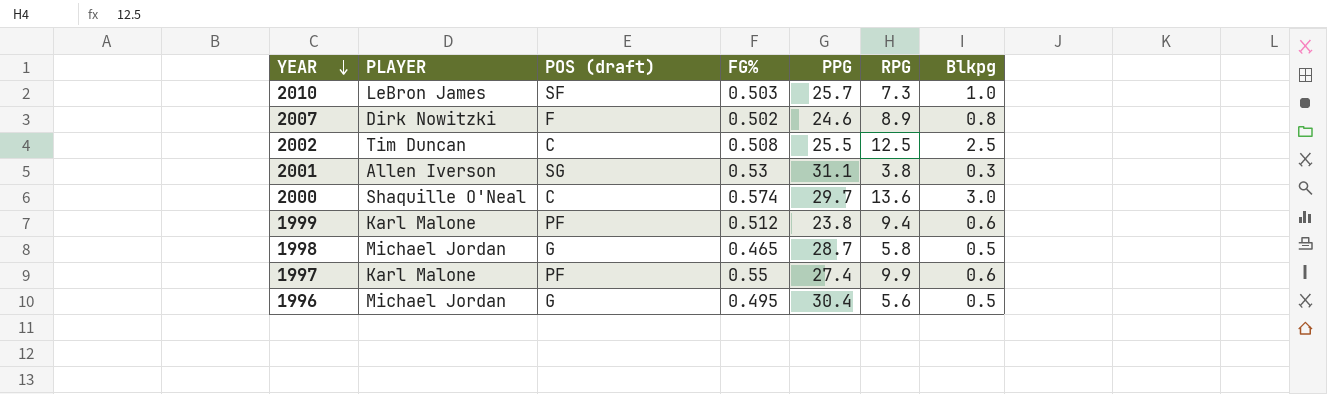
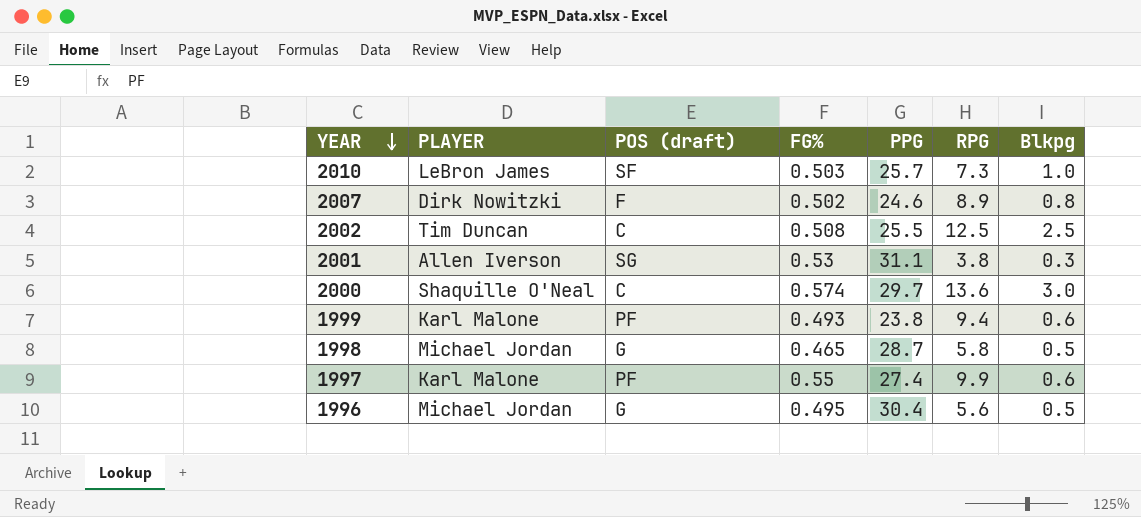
1999 | FG%: 0.512 -> 0.493

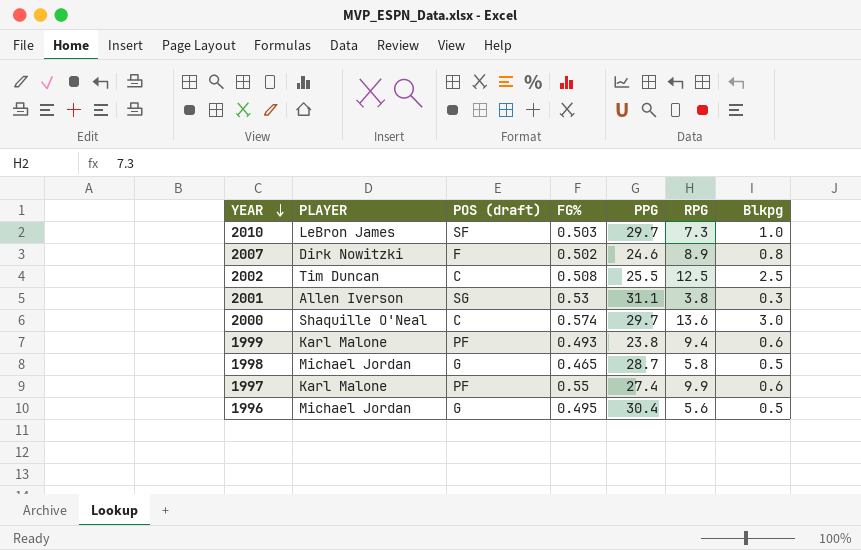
2010 | PPG: 25.7 -> 29.7

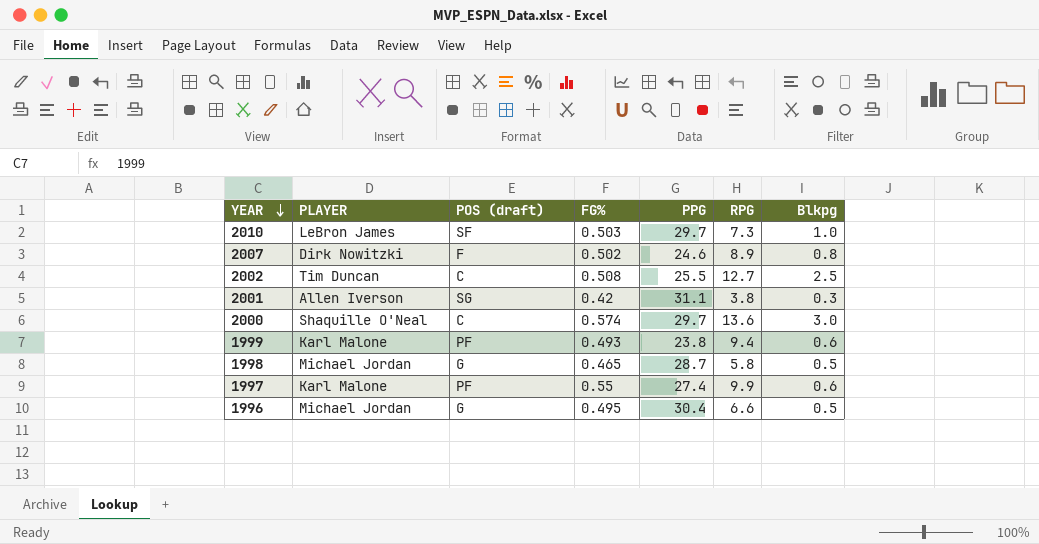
2002 | RPG: 12.5 -> 12.7
2001 | FG%: 0.53 -> 0.42
1996 | RPG: 5.6 -> 6.6

